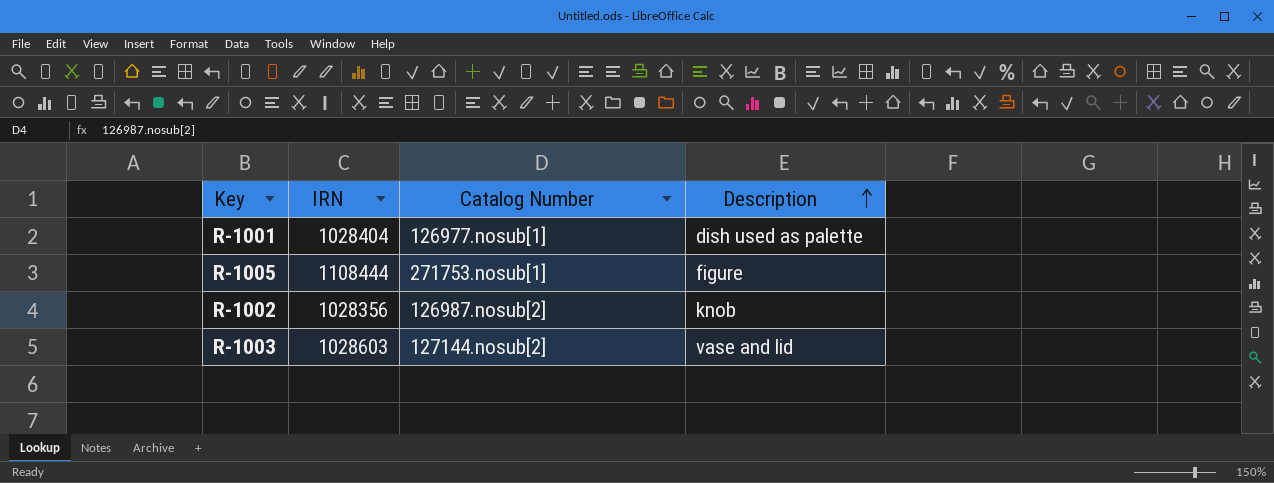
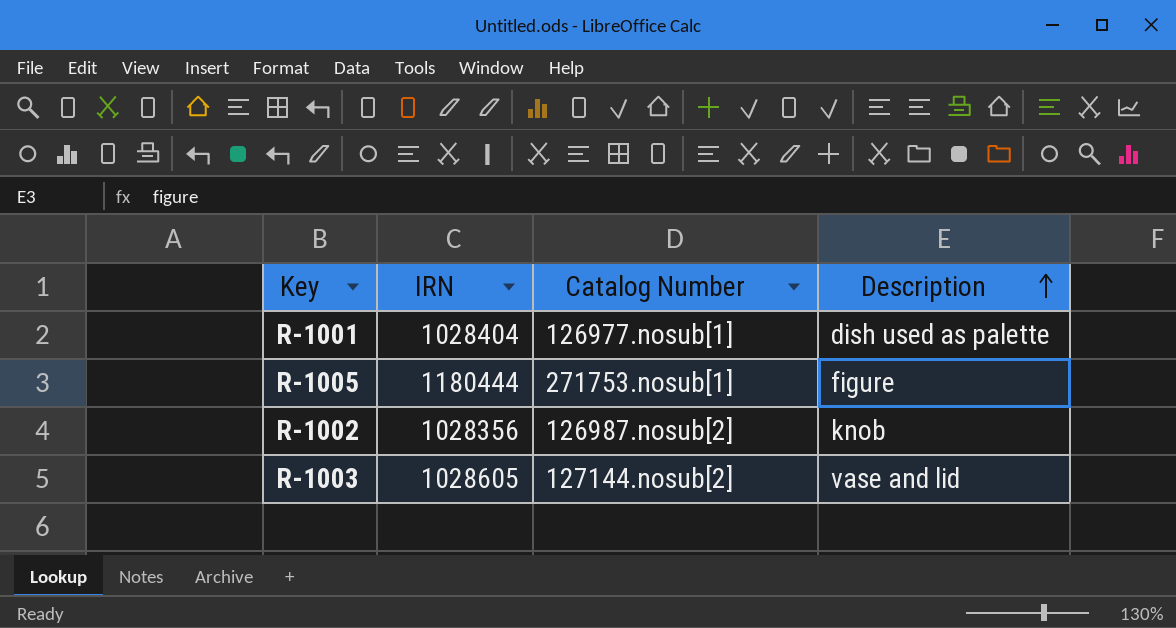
R-1005 | IRN: 1108444 -> 1180444
R-1003 | IRN: 1028603 -> 1028605

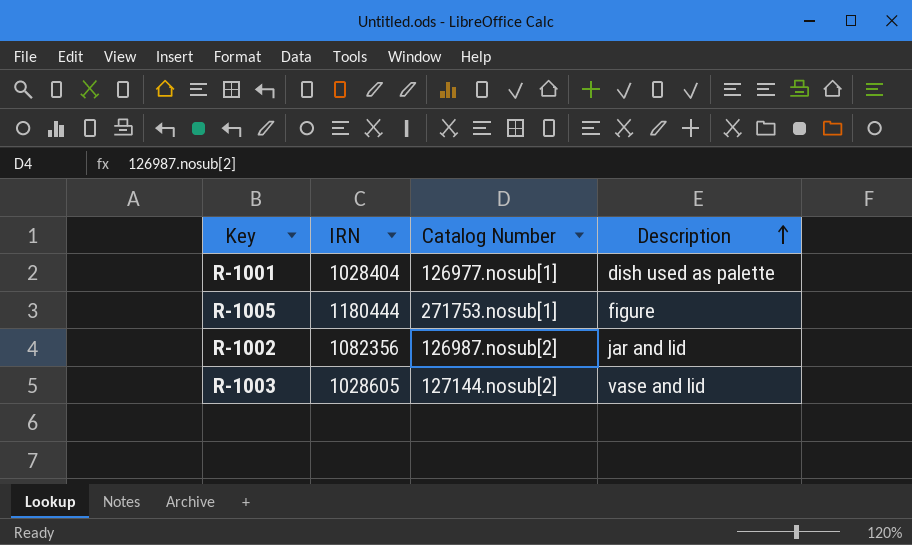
R-1002 | IRN: 1028356 -> 1082356
R-1002 | Description: knob -> jar and lid

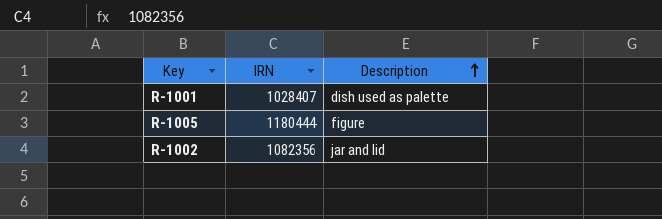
column Catalog Number | position: 3 -> none
row R-1003: 1028605 | 127144.nosub[2] | vase and lid -> none
R-1001 | IRN: 1028404 -> 1028407

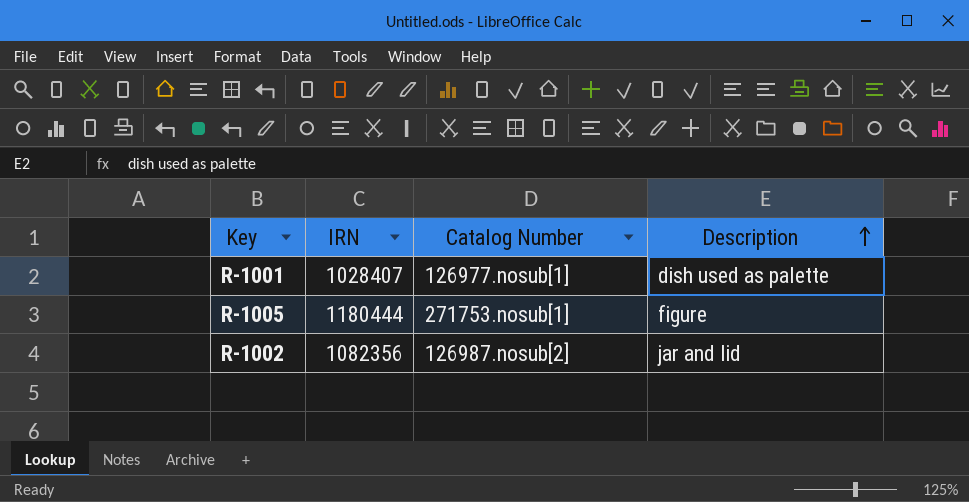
column Catalog Number | position: none -> 3

